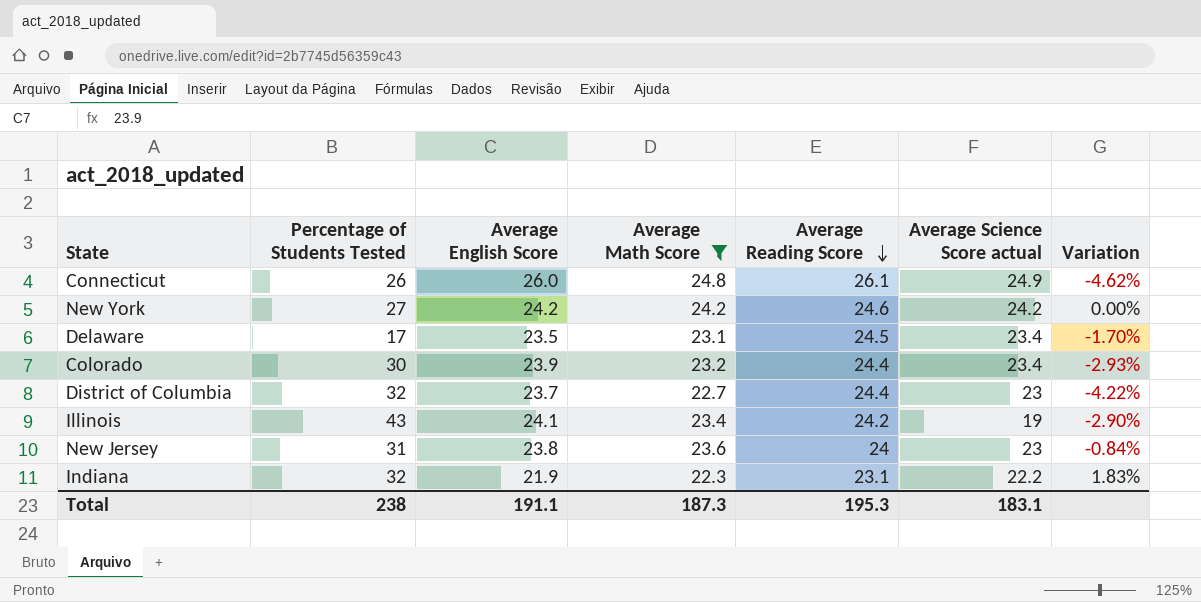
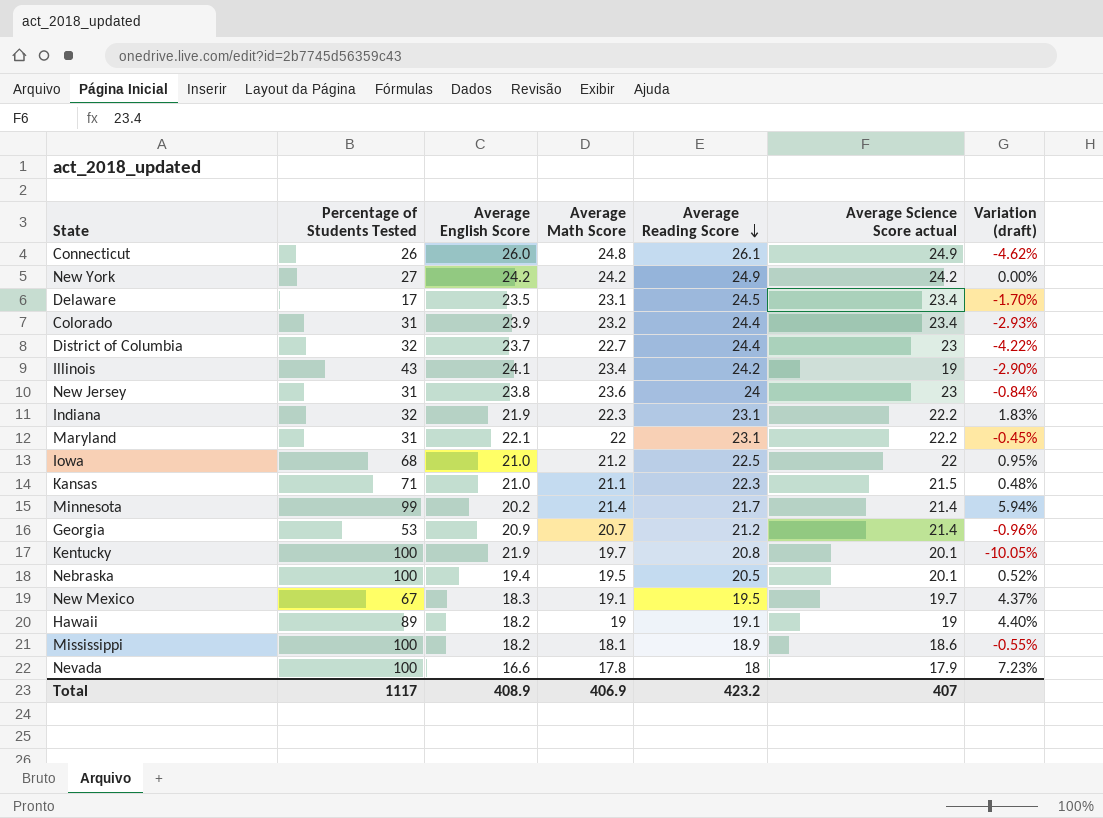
filter: Average Math Score >= 22.3 -> none
column name: Variation -> Variation (draft)
New York | Average Reading Score: 24.6 -> 24.9
Colorado | Percentage of Students Tested: 30 -> 31
Total | Percentage of Students Tested: 238 -> 1117
Total | Average English Score: 191.1 -> 408.9
Total | Average Math Score: 187.3 -> 406.9
Total | Average Reading Score: 195.3 -> 423.2
Total | Average Science Score actual: 183.1 -> 407

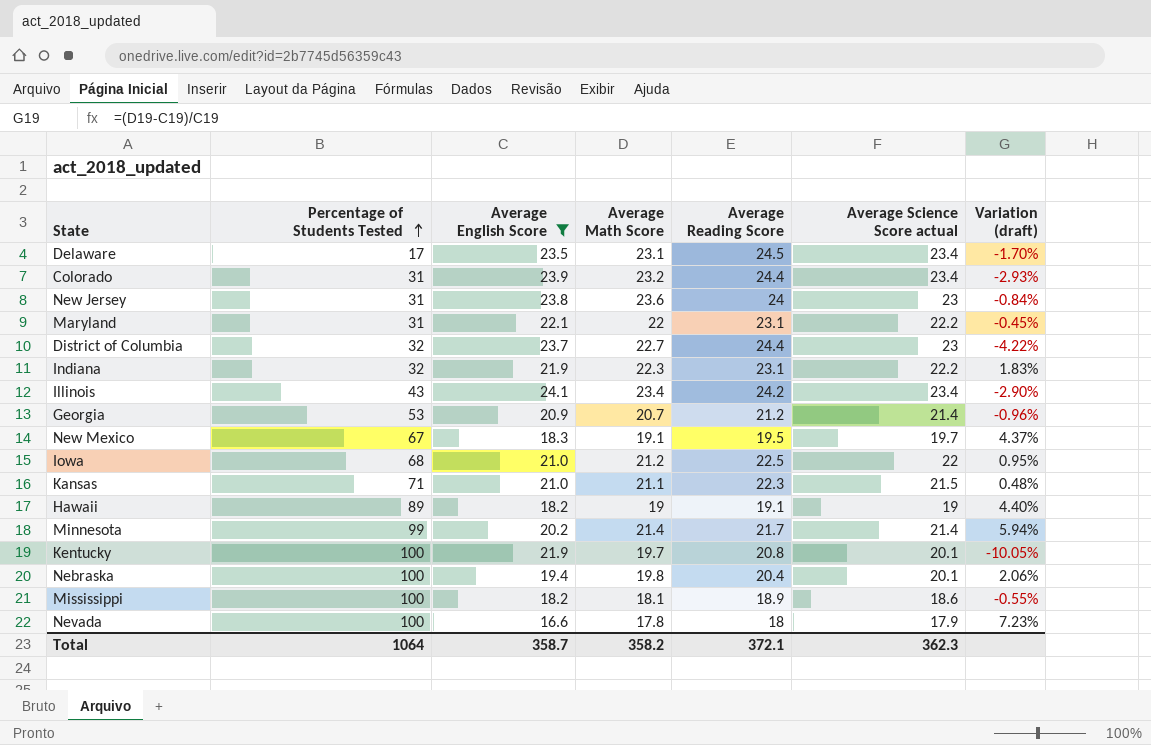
filter: none -> Average English Score <= 24.1
row order: Average Reading Score descending -> Percentage of Students Tested ascending
Illinois | Average Science Score actual: 19 -> 23.4
Nebraska | Average Math Score: 19.5 -> 19.8
Nebraska | Average Reading Score: 20.5 -> 20.4
Nebraska | Variation (draft): 0.52% -> 2.06%
Total | Percentage of Students Tested: 1117 -> 1064
Total | Average English Score: 408.9 -> 358.7
Total | Average Math Score: 406.9 -> 358.2
Total | Average Reading Score: 423.2 -> 372.1
Total | Average Science Score actual: 407 -> 362.3

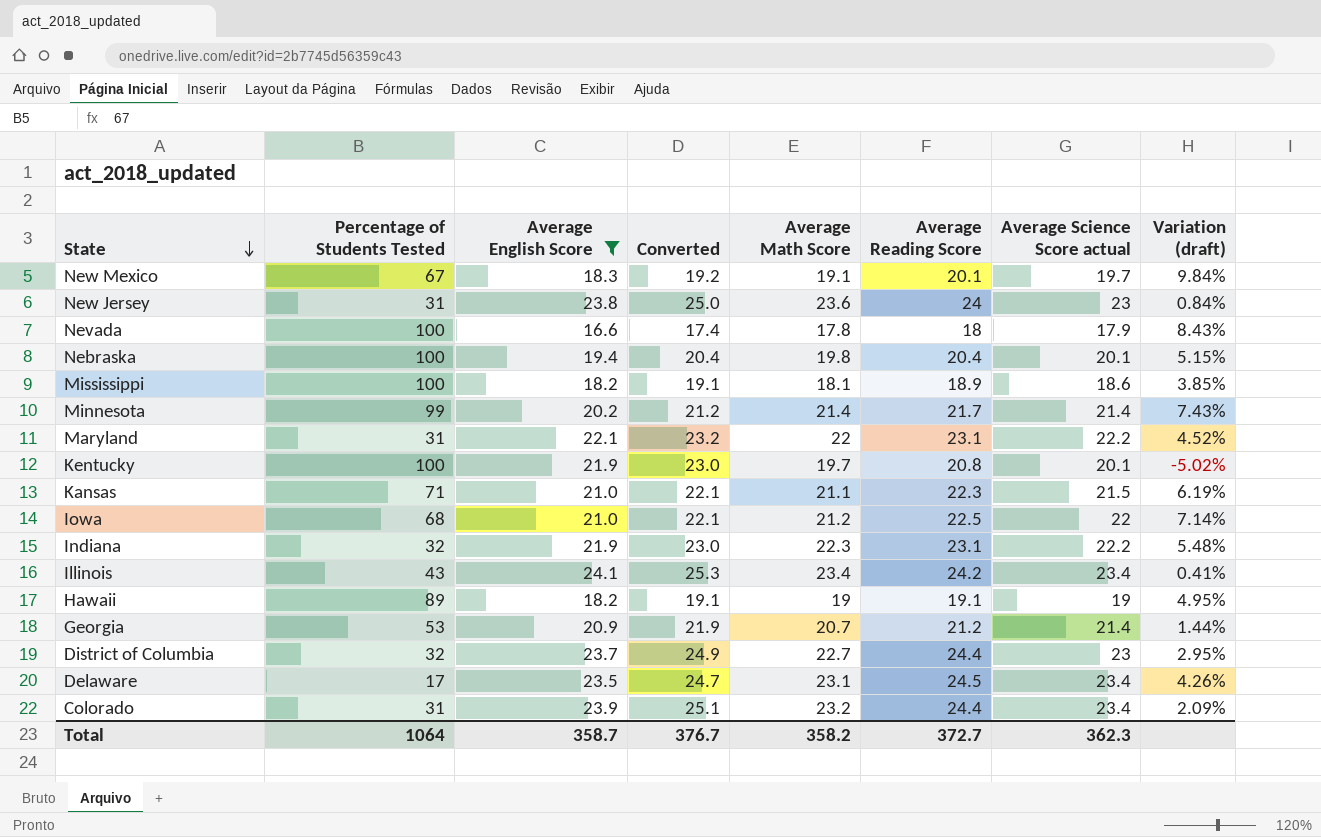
row order: Percentage of Students Tested ascending -> State descending
column Converted | formula: none -> [Average English Score] * 1.05
column Variation (draft) | formula: ([Average Math Score] - [Average English Score]) / [Average English Score] -> ([Average Reading Score] - [Average English Score]) / [Average English Score]
New Mexico | Average Reading Score: 19.5 -> 20.1
Total | Average Reading Score: 372.1 -> 372.7

